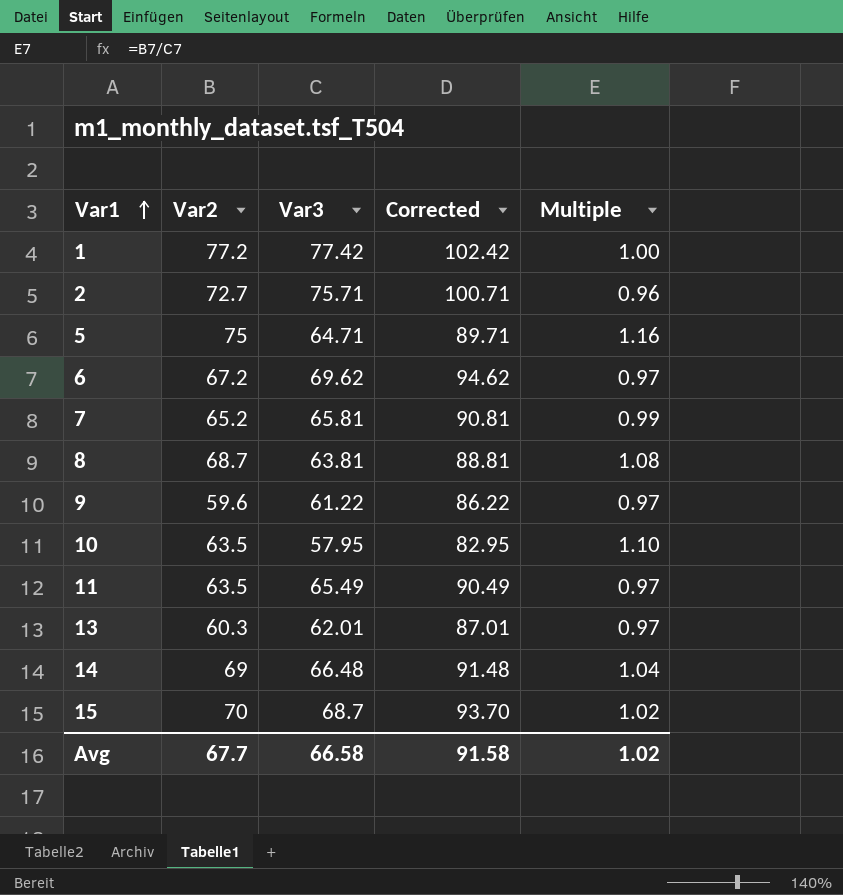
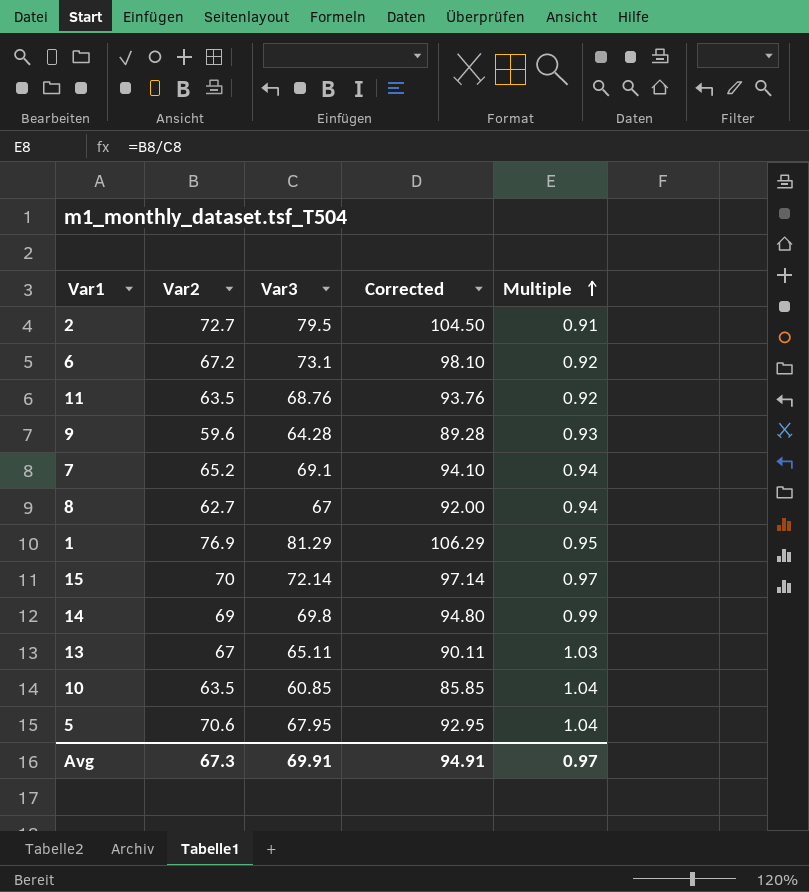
row order: Var1 ascending -> Multiple ascending
2 | Var3: 75.71 -> 79.5
2 | Corrected: 100.71 -> 104.50
2 | Multiple: 0.96 -> 0.91
6 | Var3: 69.62 -> 73.1
6 | Corrected: 94.62 -> 98.10
6 | Multiple: 0.97 -> 0.92
11 | Var3: 65.49 -> 68.76
11 | Corrected: 90.49 -> 93.76
11 | Multiple: 0.97 -> 0.92
9 | Var3: 61.22 -> 64.28
9 | Corrected: 86.22 -> 89.28
9 | Multiple: 0.97 -> 0.93
7 | Var3: 65.81 -> 69.1
7 | Corrected: 90.81 -> 94.10
7 | Multiple: 0.99 -> 0.94
8 | Var2: 68.7 -> 62.7
8 | Var3: 63.81 -> 67
8 | Corrected: 88.81 -> 92.00
8 | Multiple: 1.08 -> 0.94
1 | Var2: 77.2 -> 76.9
1 | Var3: 77.42 -> 81.29
1 | Corrected: 102.42 -> 106.29
1 | Multiple: 1.00 -> 0.95
15 | Var3: 68.7 -> 72.14
15 | Corrected: 93.70 -> 97.14
15 | Multiple: 1.02 -> 0.97
14 | Var3: 66.48 -> 69.8
14 | Corrected: 91.48 -> 94.80
14 | Multiple: 1.04 -> 0.99
13 | Var2: 60.3 -> 67
13 | Var3: 62.01 -> 65.11
13 | Corrected: 87.01 -> 90.11
13 | Multiple: 0.97 -> 1.03
10 | Var3: 57.95 -> 60.85
10 | Corrected: 82.95 -> 85.85
10 | Multiple: 1.10 -> 1.04
5 | Var2: 75 -> 70.6
5 | Var3: 64.71 -> 67.95
5 | Corrected: 89.71 -> 92.95
5 | Multiple: 1.16 -> 1.04
Avg | Var2: 67.7 -> 67.3
Avg | Var3: 66.58 -> 69.91
Avg | Corrected: 91.58 -> 94.91
Avg | Multiple: 1.02 -> 0.97

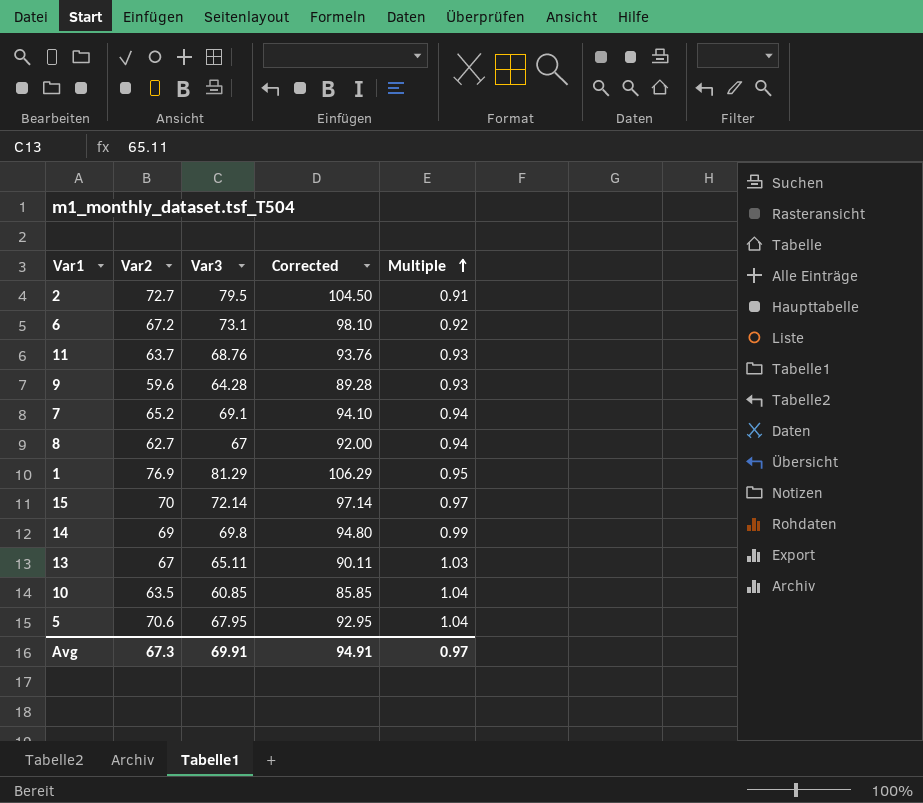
11 | Var2: 63.5 -> 63.7
11 | Multiple: 0.92 -> 0.93

